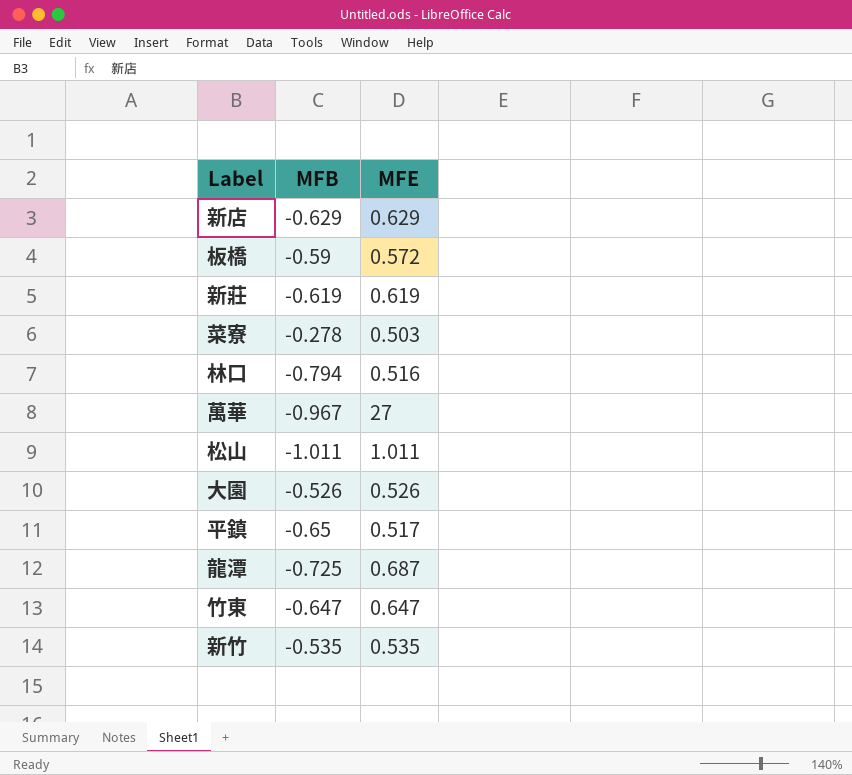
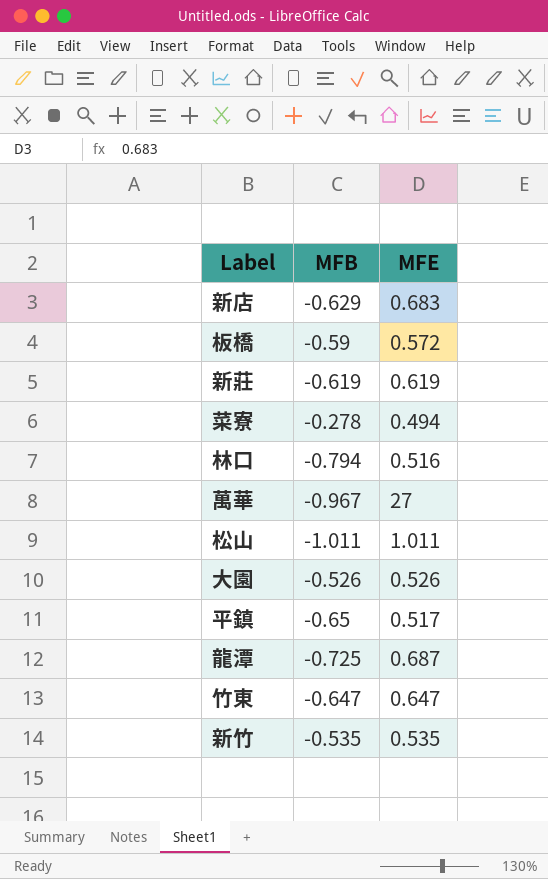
新店 | MFE: 0.629 -> 0.683
菜寮 | MFE: 0.503 -> 0.494

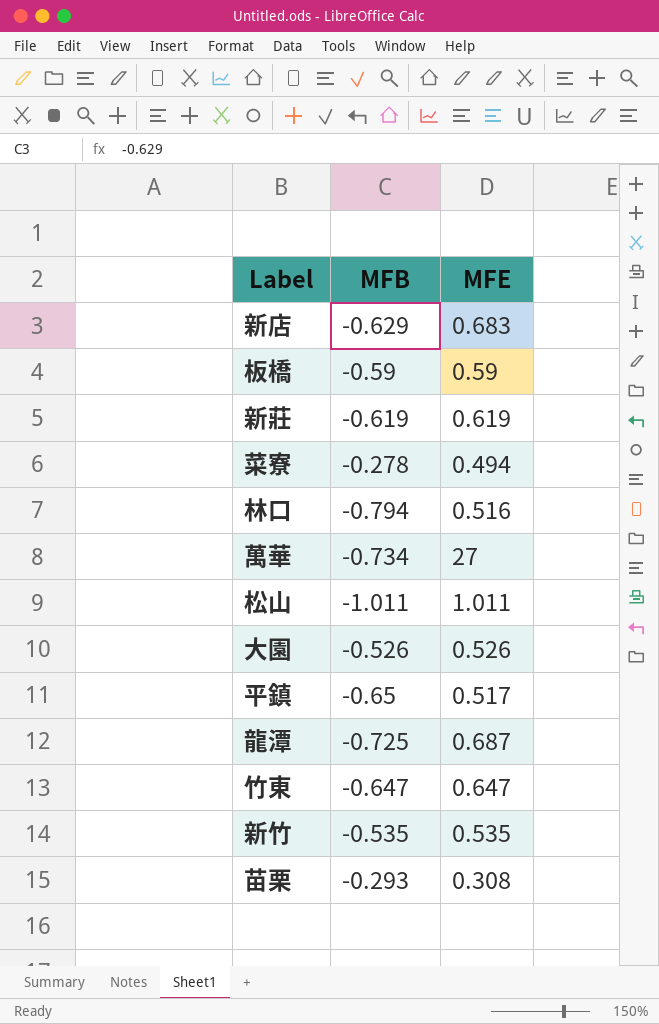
板橋 | MFE: 0.572 -> 0.59
萬華 | MFB: -0.967 -> -0.734
row 苗栗: none -> -0.293 | 0.308

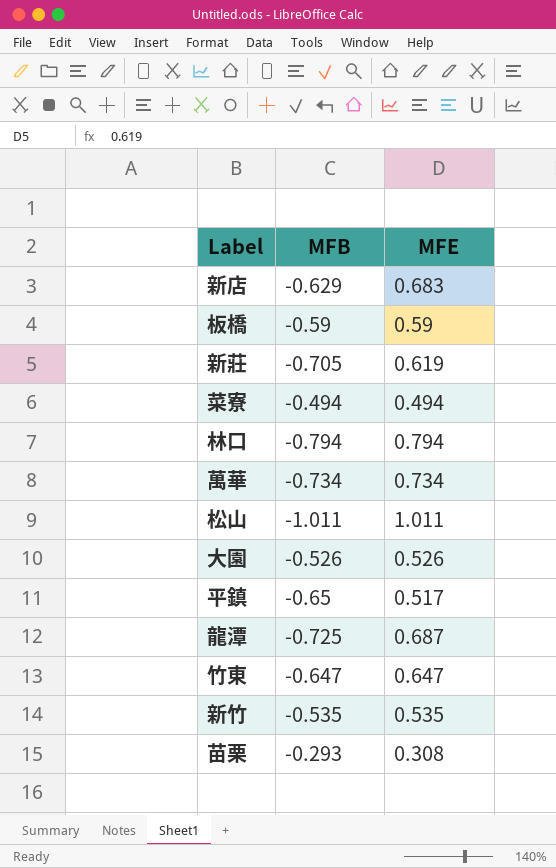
新莊 | MFB: -0.619 -> -0.705
菜寮 | MFB: -0.278 -> -0.494
林口 | MFE: 0.516 -> 0.794
萬華 | MFE: 27 -> 0.734

